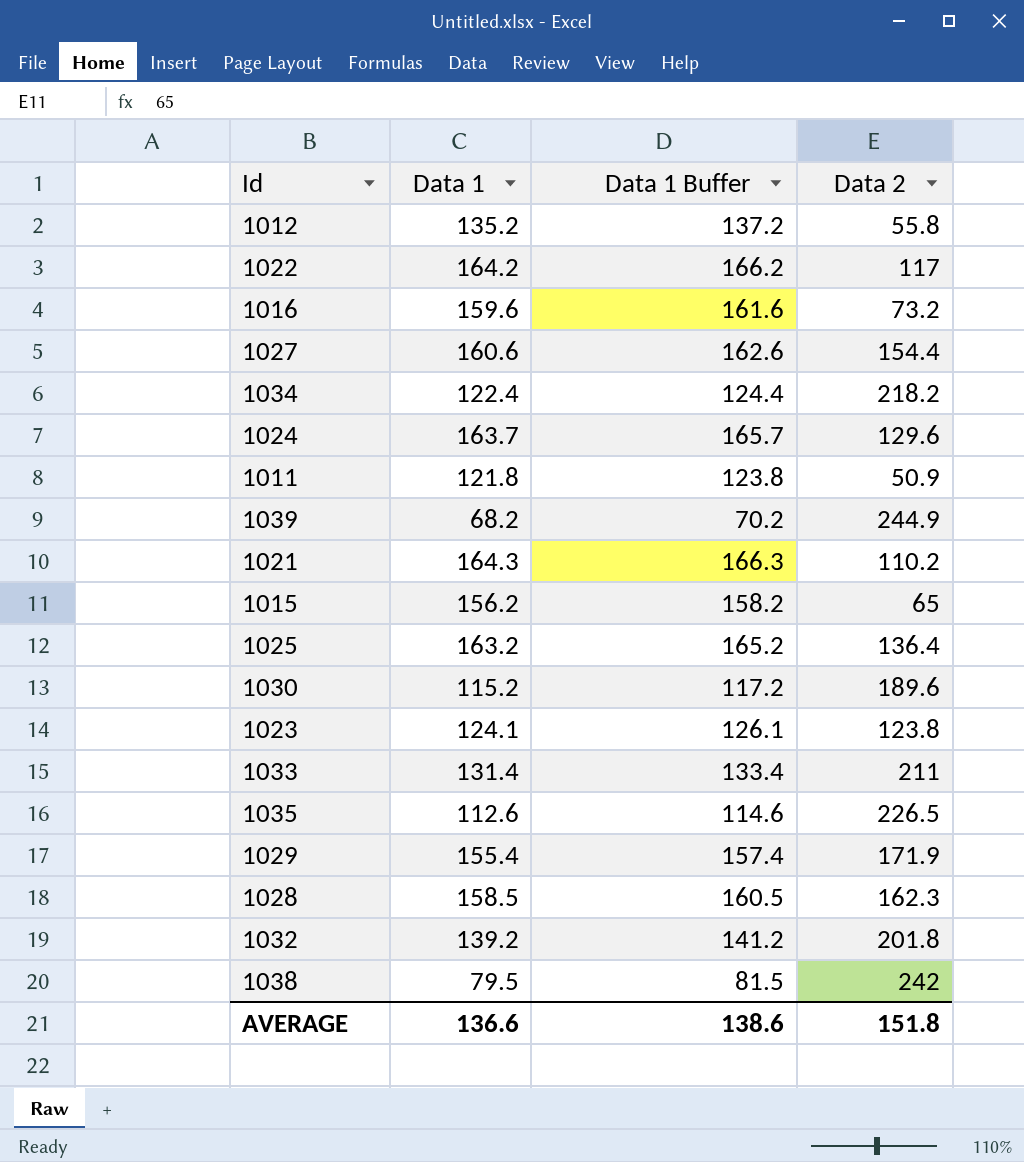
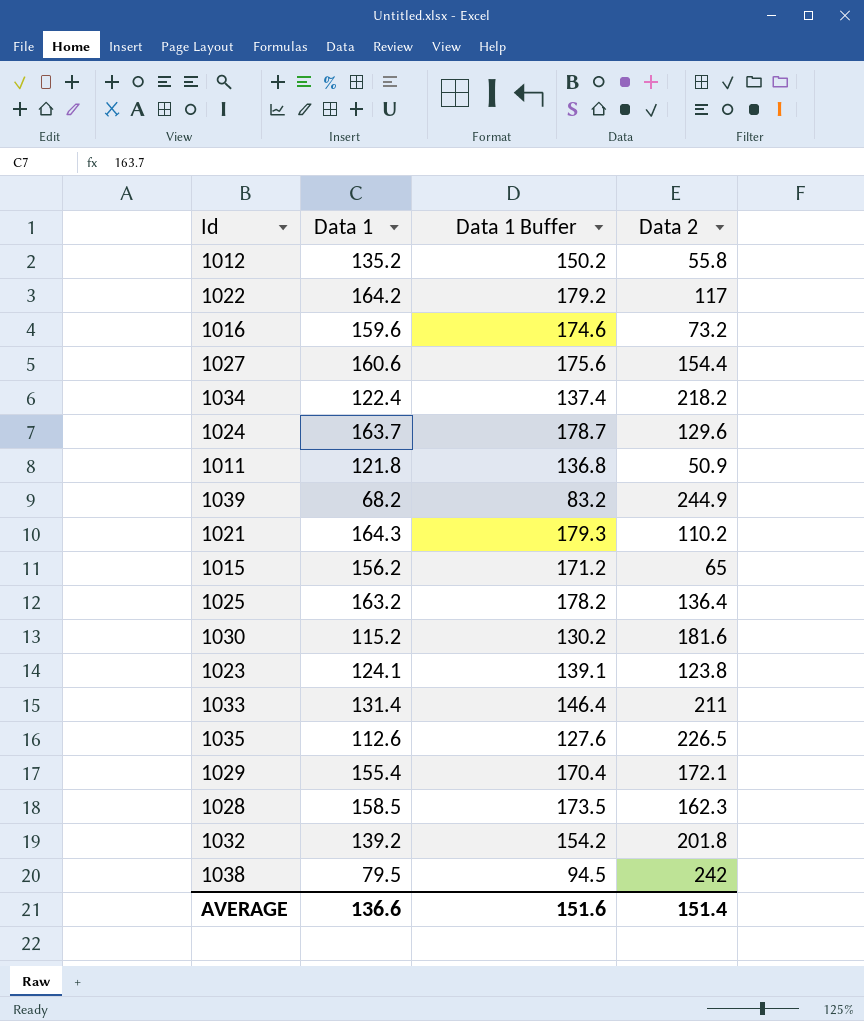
column Data 1 Buffer | formula: [Data 1] + 2 -> [Data 1] + 15
1030 | Data 2: 189.6 -> 181.6
1029 | Data 2: 171.9 -> 172.1
AVERAGE | Data 1 Buffer: 138.6 -> 151.6
AVERAGE | Data 2: 151.8 -> 151.4

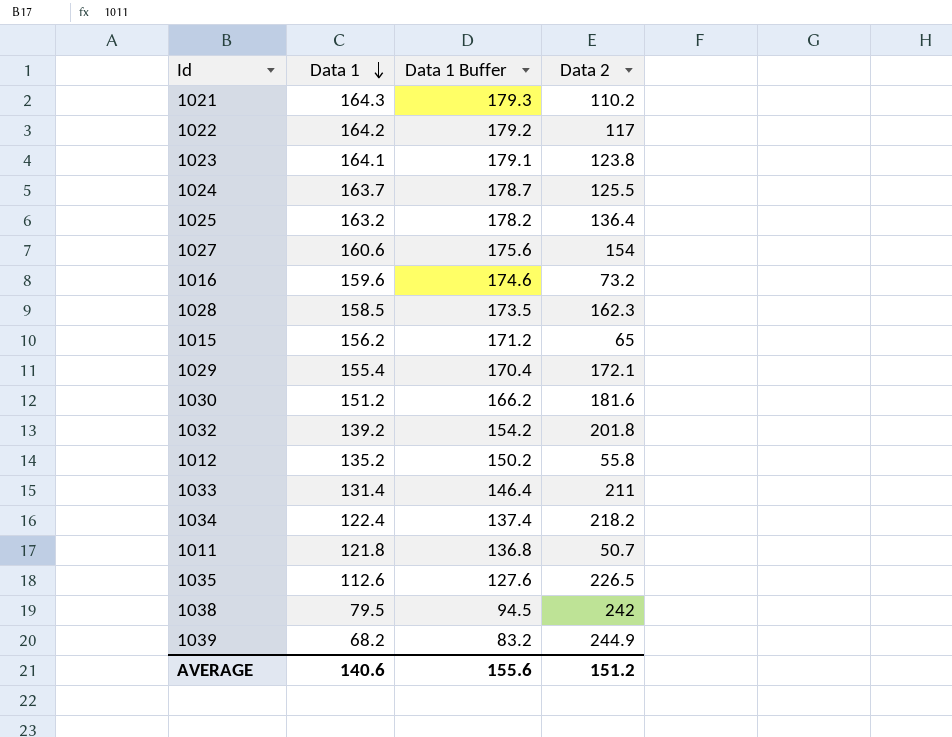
row order: none -> Data 1 descending
1023 | Data 1: 124.1 -> 164.1
1023 | Data 1 Buffer: 139.1 -> 179.1
1024 | Data 2: 129.6 -> 125.5
1027 | Data 2: 154.4 -> 154
1030 | Data 1: 115.2 -> 151.2
1030 | Data 1 Buffer: 130.2 -> 166.2
1011 | Data 2: 50.9 -> 50.7
AVERAGE | Data 1: 136.6 -> 140.6
AVERAGE | Data 1 Buffer: 151.6 -> 155.6
AVERAGE | Data 2: 151.4 -> 151.2

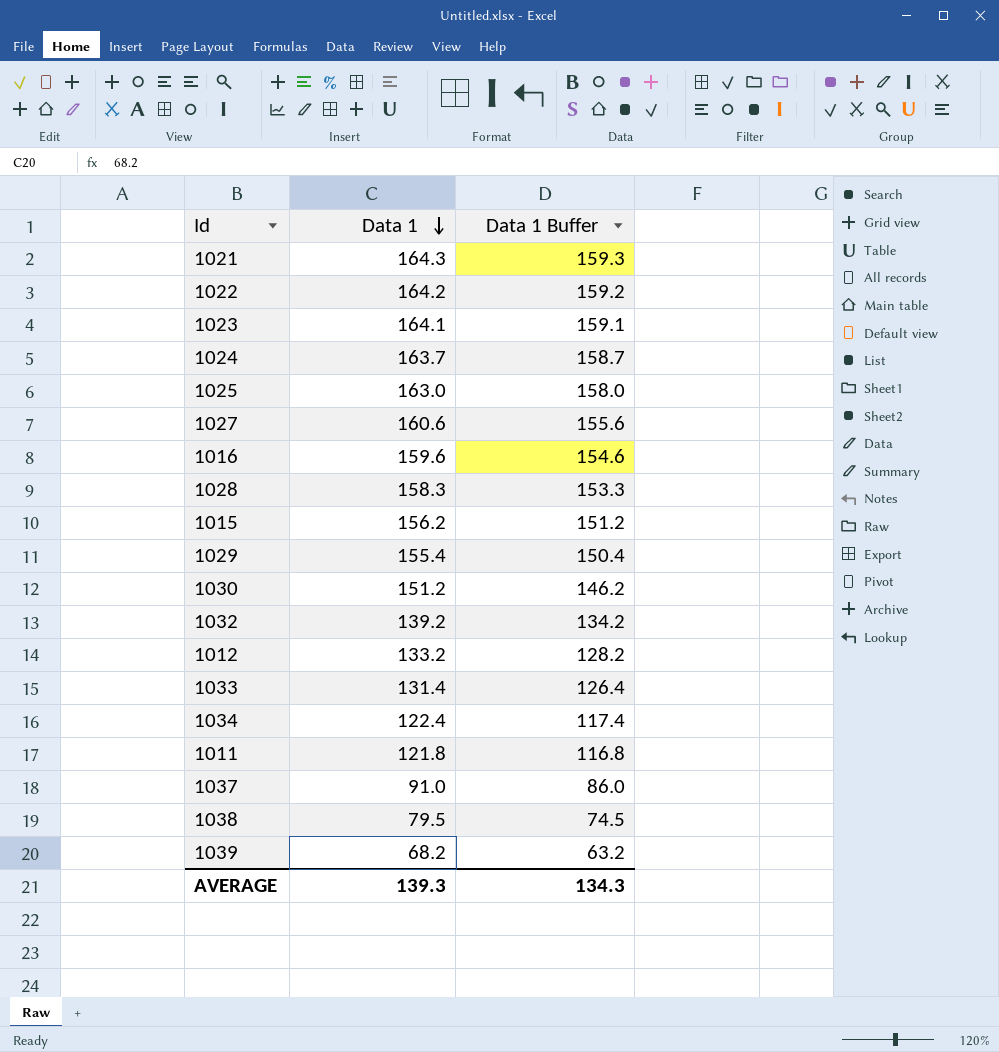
column Data 2 | position: 4 -> none
column Data 1 Buffer | formula: [Data 1] + 15 -> [Data 1] - 5
row 1035: 112.6 | 127.6 | 226.5 -> none
1025 | Data 1: 163.2 -> 163.0
1028 | Data 1: 158.5 -> 158.3
1012 | Data 1: 135.2 -> 133.2
row 1037: none -> 91.0 | 86.0
AVERAGE | Data 1: 140.6 -> 139.3
AVERAGE | Data 1 Buffer: 155.6 -> 134.3

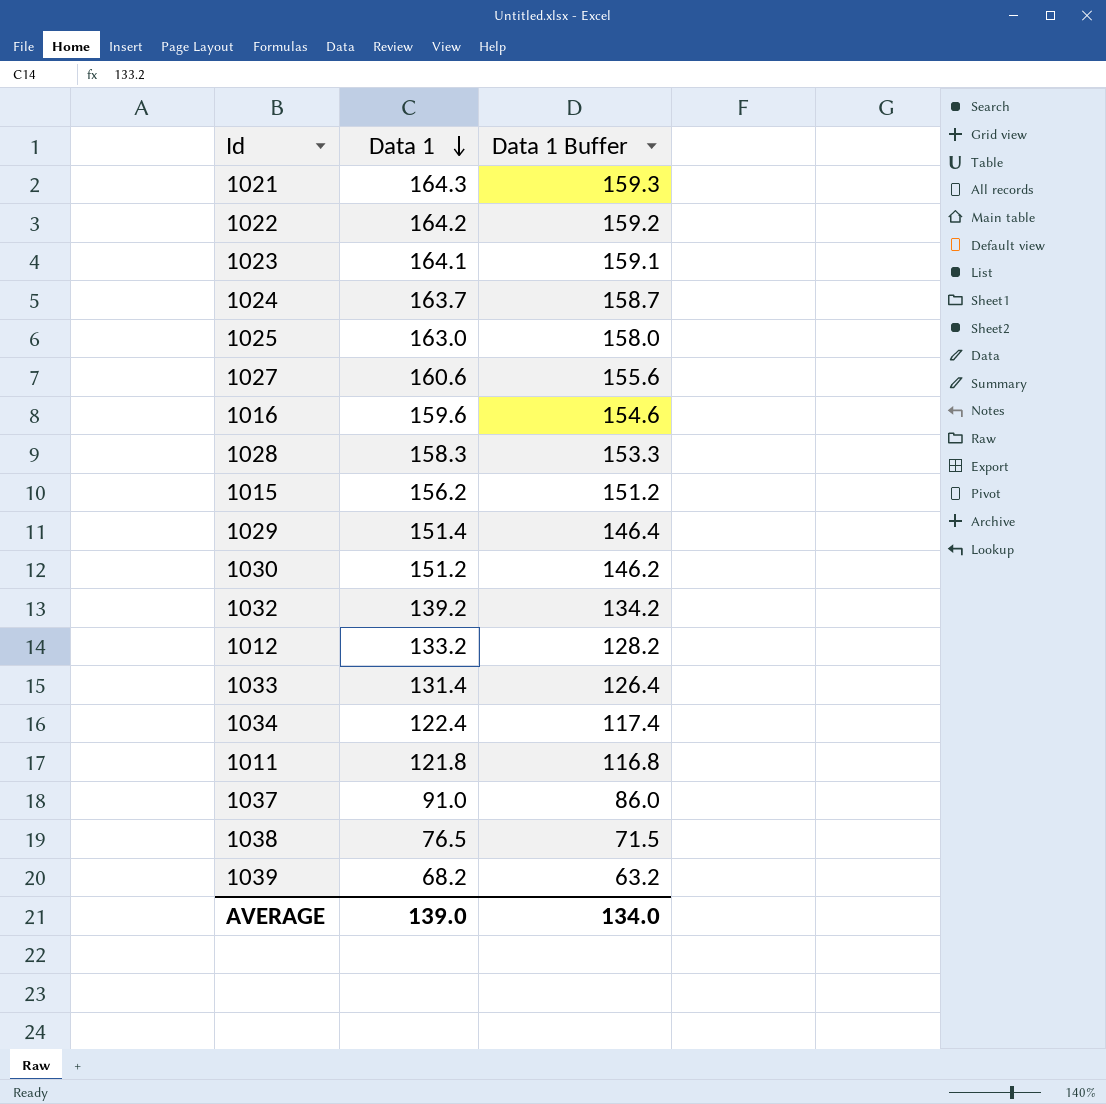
1029 | Data 1: 155.4 -> 151.4
1029 | Data 1 Buffer: 150.4 -> 146.4
1038 | Data 1: 79.5 -> 76.5
1038 | Data 1 Buffer: 74.5 -> 71.5
AVERAGE | Data 1: 139.3 -> 139.0
AVERAGE | Data 1 Buffer: 134.3 -> 134.0

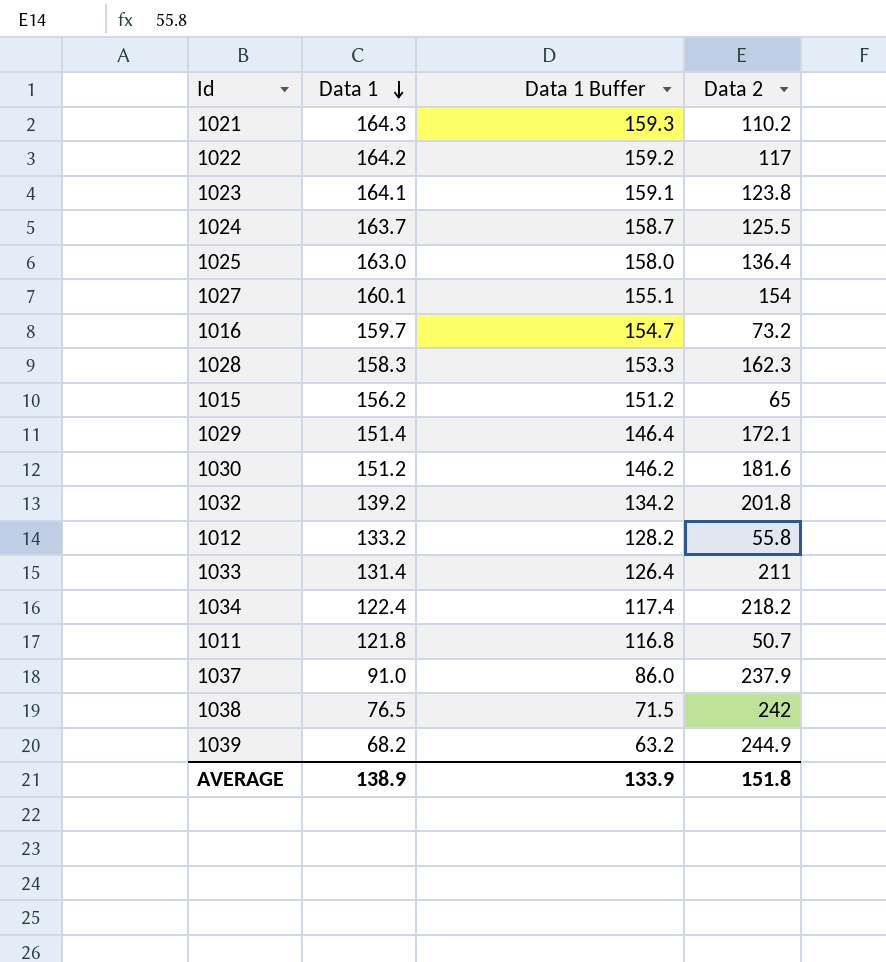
column Data 2 | position: none -> 4
1027 | Data 1: 160.6 -> 160.1
1027 | Data 1 Buffer: 155.6 -> 155.1
1016 | Data 1: 159.6 -> 159.7
1016 | Data 1 Buffer: 154.6 -> 154.7
AVERAGE | Data 1: 139.0 -> 138.9
AVERAGE | Data 1 Buffer: 134.0 -> 133.9

